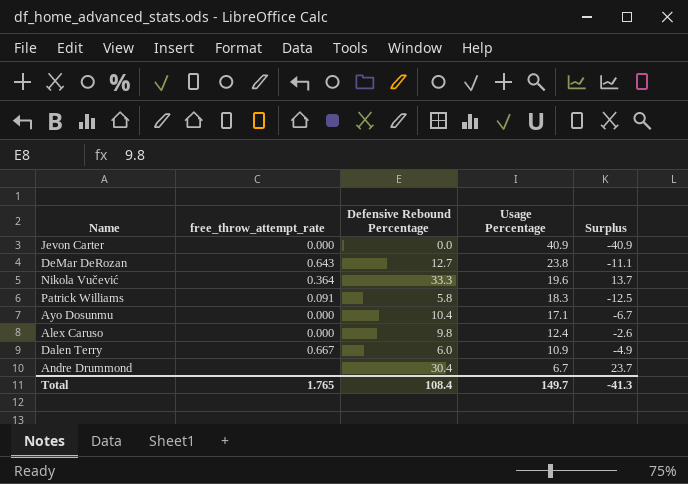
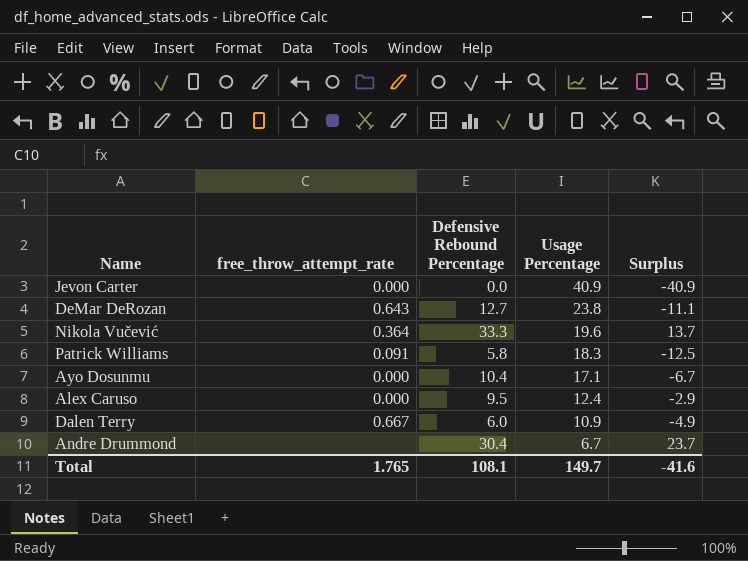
Alex Caruso | Defensive Rebound Percentage: 9.8 -> 9.5
Alex Caruso | Surplus: -2.6 -> -2.9
Total | Defensive Rebound Percentage: 108.4 -> 108.1
Total | Surplus: -41.3 -> -41.6

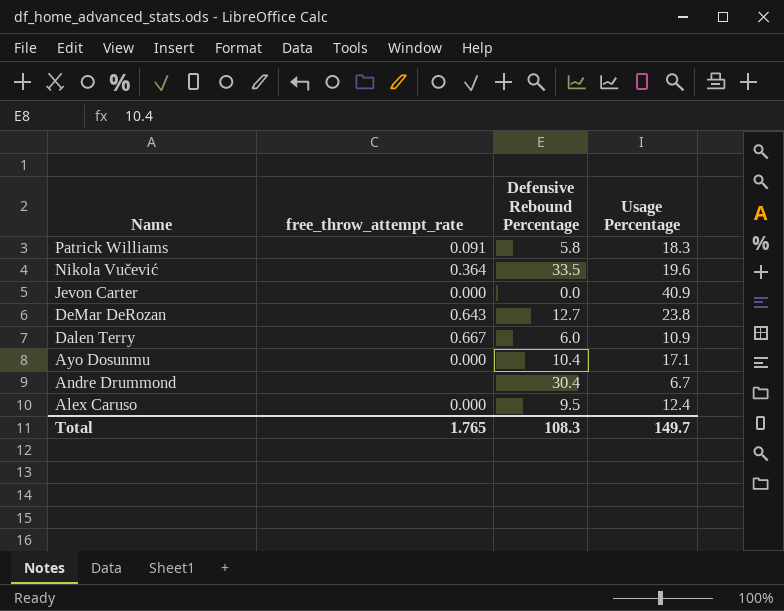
row order: Usage Percentage descending -> Name descending
column Surplus | formula: [Defensive Rebound Percentage] - [Usage Percentage] -> none
Nikola Vučević | Defensive Rebound Percentage: 33.3 -> 33.5
Total | Defensive Rebound Percentage: 108.1 -> 108.3

